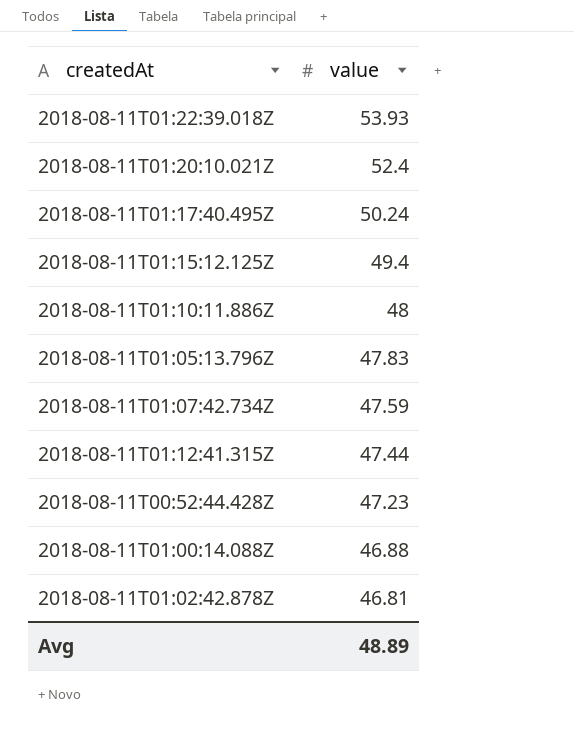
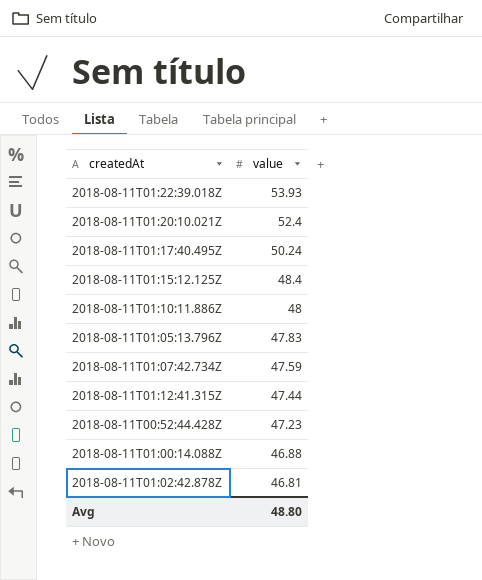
2018-08-11T01:15:12.125Z | value: 49.4 -> 48.4
Avg | value: 48.89 -> 48.80

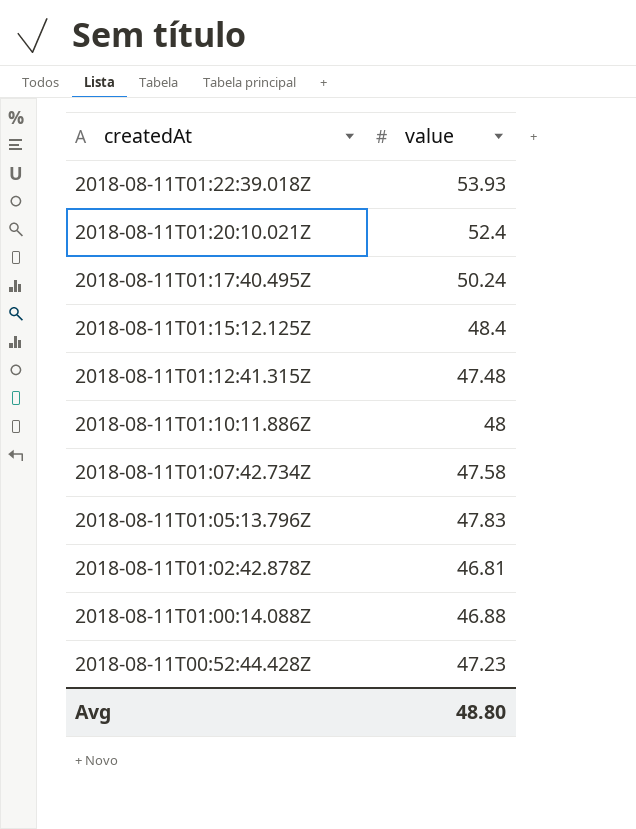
row order: value descending -> createdAt descending
2018-08-11T01:12:41.315Z | value: 47.44 -> 47.48
2018-08-11T01:07:42.734Z | value: 47.59 -> 47.58

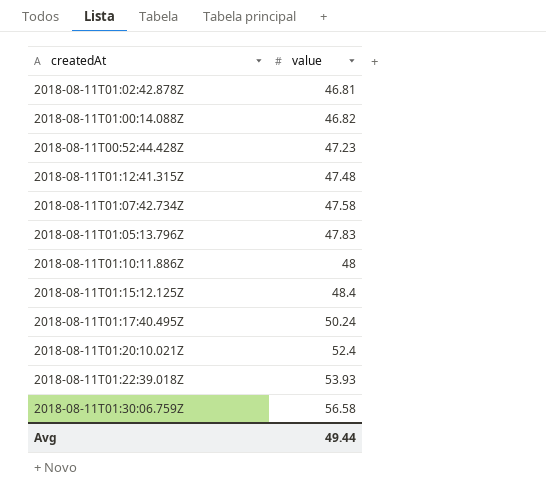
row order: createdAt descending -> value ascending
2018-08-11T01:00:14.088Z | value: 46.88 -> 46.82
row 2018-08-11T01:30:06.759Z: none -> 56.58
Avg | value: 48.80 -> 49.44

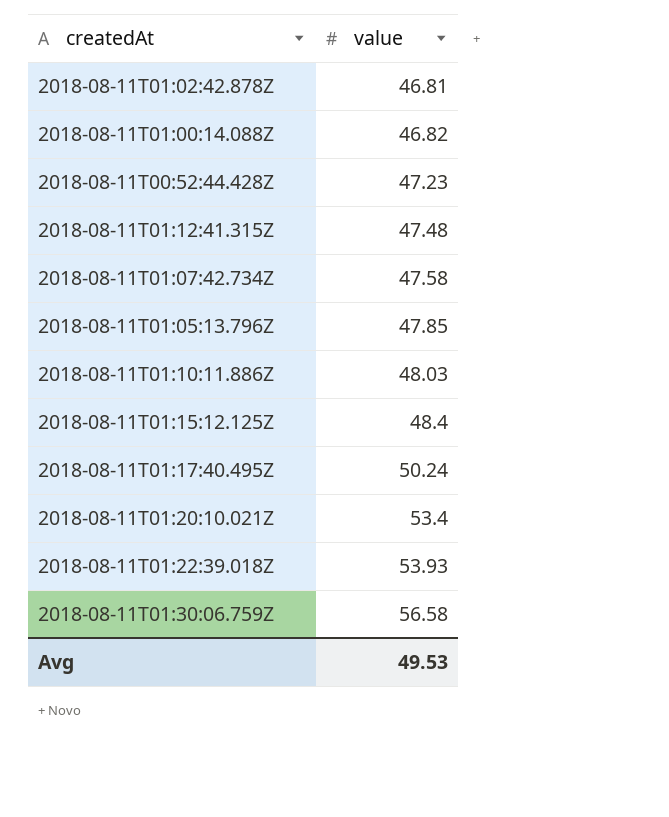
2018-08-11T01:05:13.796Z | value: 47.83 -> 47.85
2018-08-11T01:10:11.886Z | value: 48 -> 48.03
2018-08-11T01:20:10.021Z | value: 52.4 -> 53.4
Avg | value: 49.44 -> 49.53

